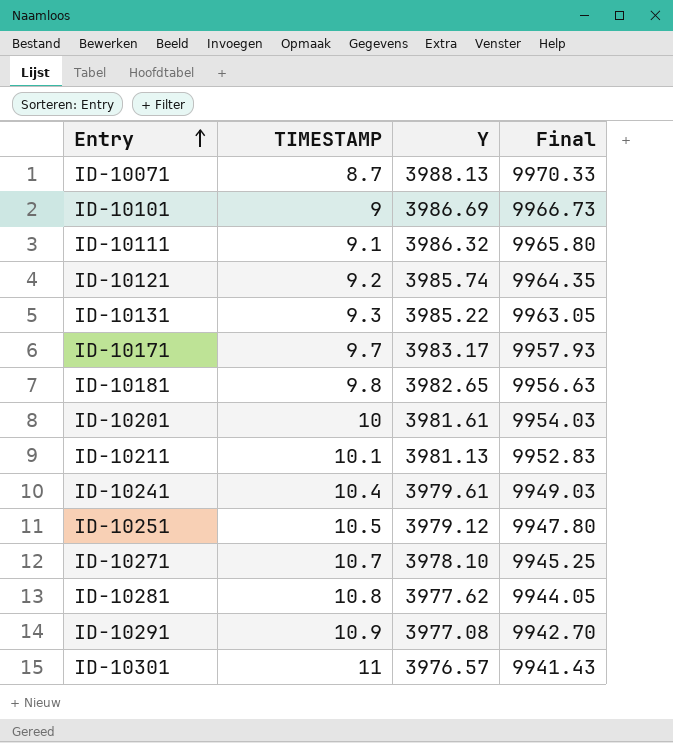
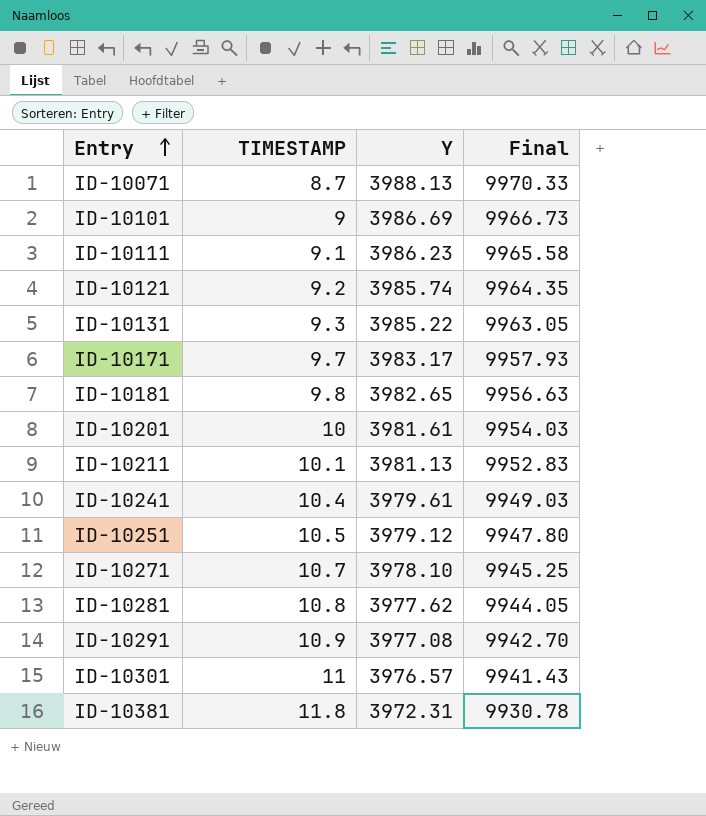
ID-10111 | Y: 3986.32 -> 3986.23
ID-10111 | Final: 9965.80 -> 9965.58
row ID-10381: none -> 11.8 | 3972.31 | 9930.78

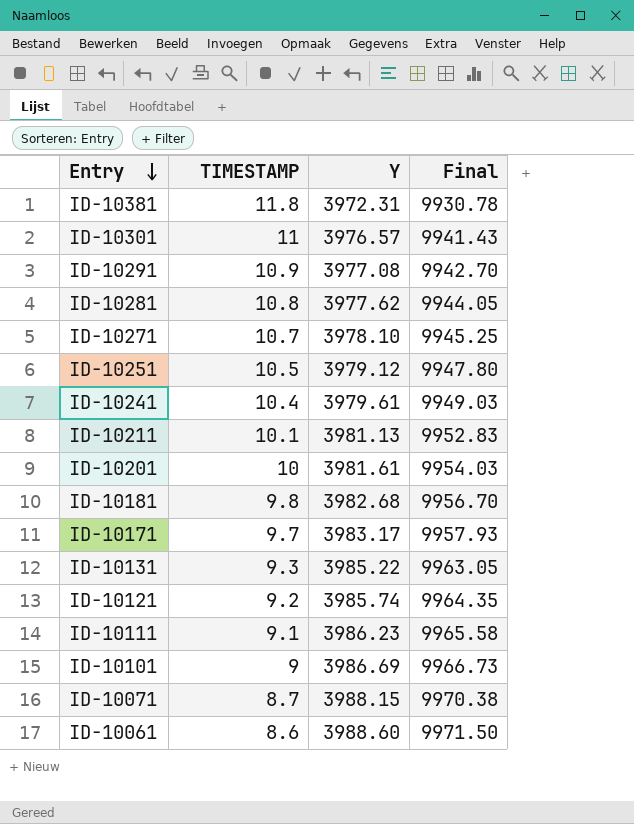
row order: Entry ascending -> Entry descending
ID-10181 | Y: 3982.65 -> 3982.68
ID-10181 | Final: 9956.63 -> 9956.70
ID-10071 | Y: 3988.13 -> 3988.15
ID-10071 | Final: 9970.33 -> 9970.38
row ID-10061: none -> 8.6 | 3988.60 | 9971.50

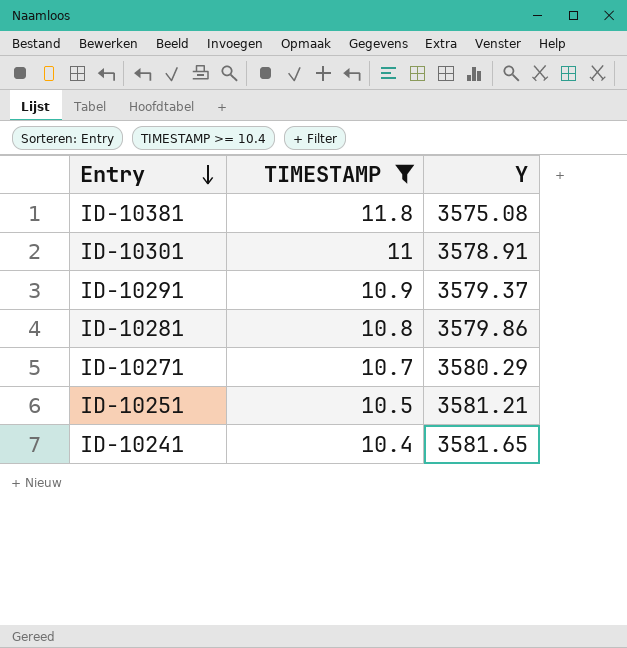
filter: none -> TIMESTAMP >= 10.4
column Final | formula: [Y] * 2.5 -> none
ID-10381 | Y: 3972.31 -> 3575.08
ID-10301 | Y: 3976.57 -> 3578.91
ID-10291 | Y: 3977.08 -> 3579.37
ID-10281 | Y: 3977.62 -> 3579.86
ID-10271 | Y: 3978.10 -> 3580.29
ID-10251 | Y: 3979.12 -> 3581.21
ID-10241 | Y: 3979.61 -> 3581.65

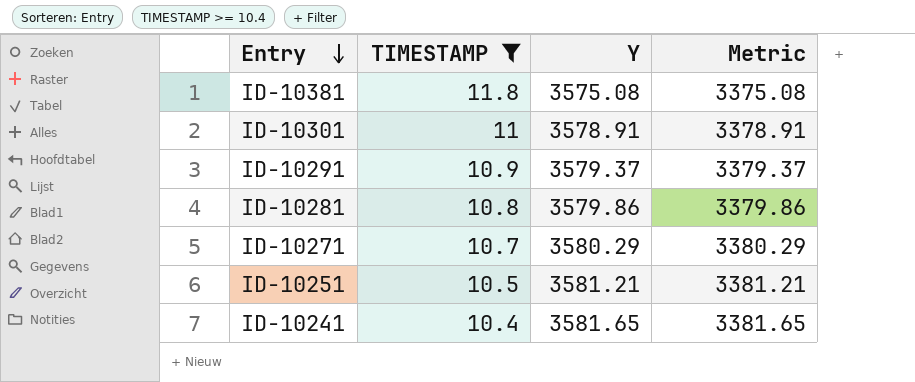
column Metric | formula: none -> [Y] - 200

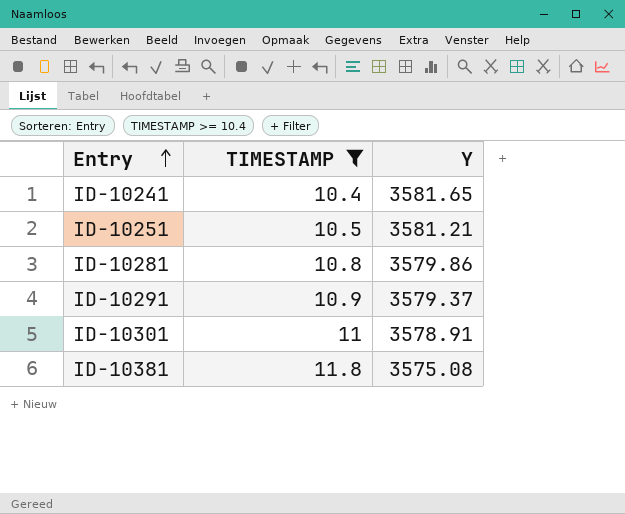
row order: Entry descending -> Entry ascending
column Metric | formula: [Y] - 200 -> none
row ID-10271: 10.7 | 3580.29 | 3380.29 -> none

